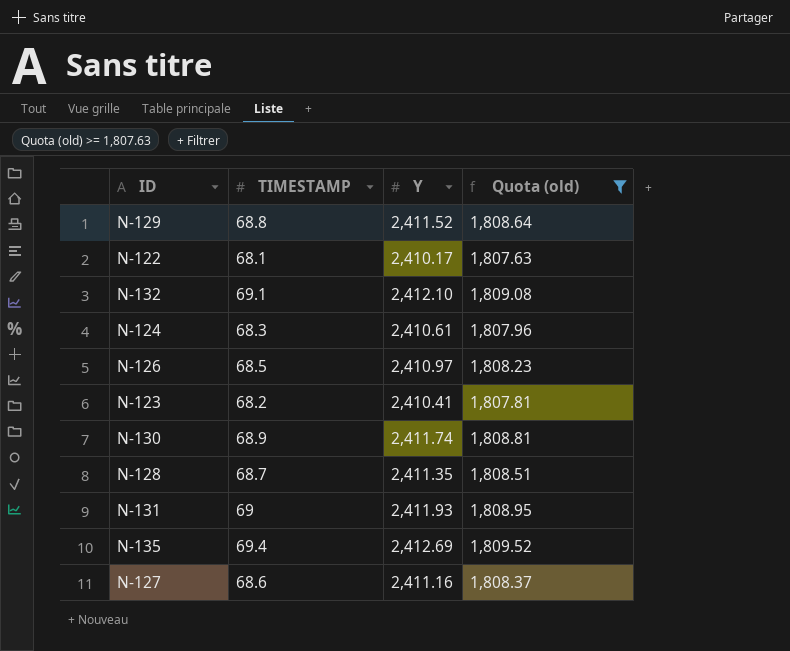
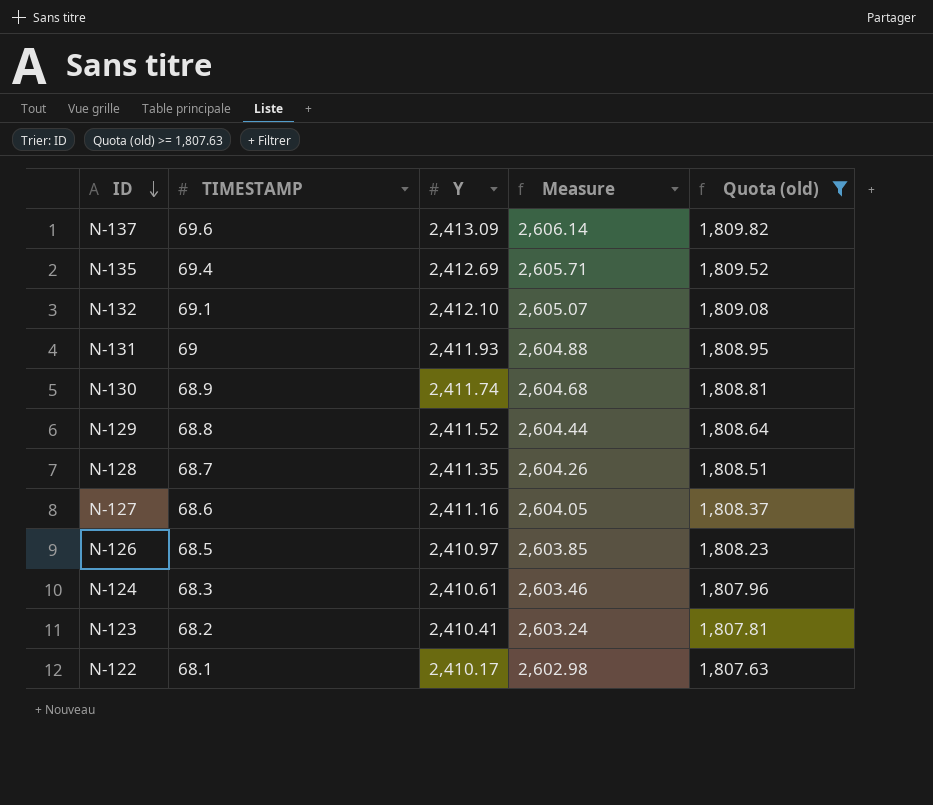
row order: none -> ID descending
column Measure | formula: none -> [Y] * 1.08
row N-137: none -> 69.6 | 2,413.09 | 2,606.14 | 1,809.82

